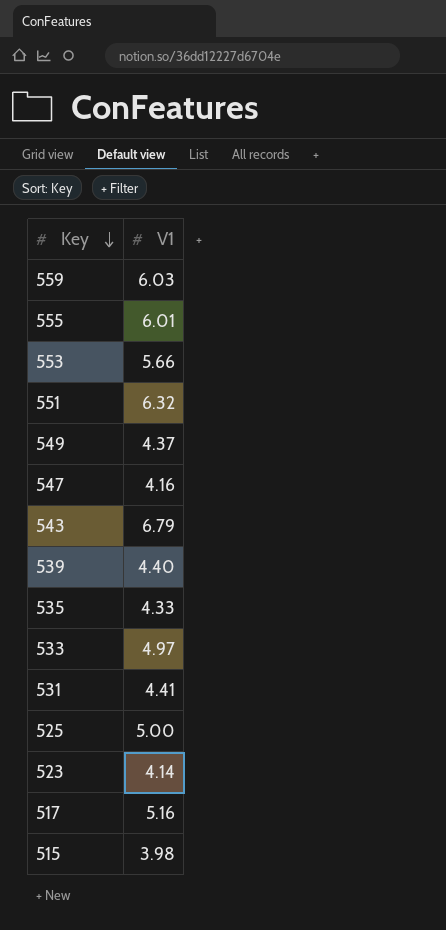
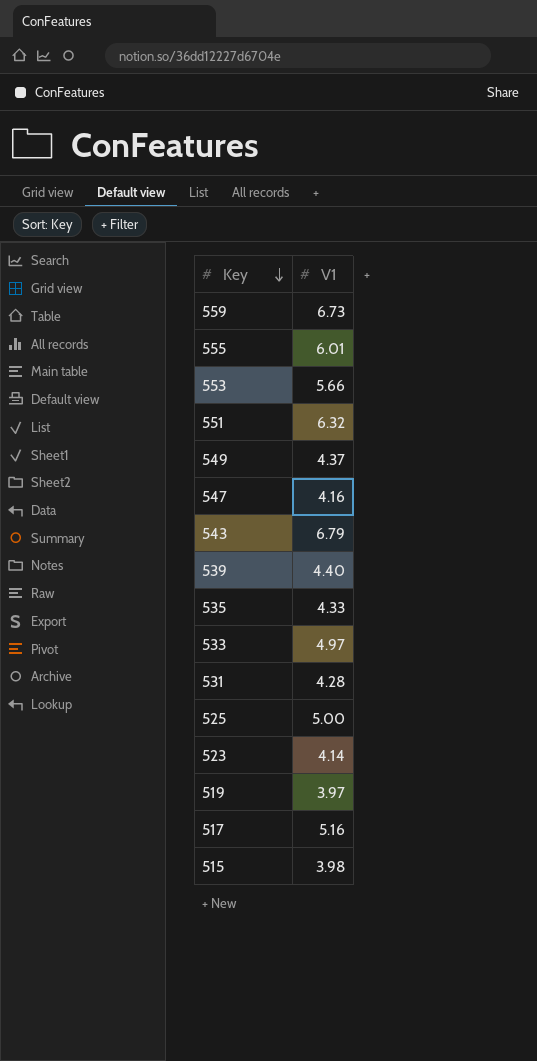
559 | V1: 6.03 -> 6.73
531 | V1: 4.41 -> 4.28
row 519: none -> 3.97

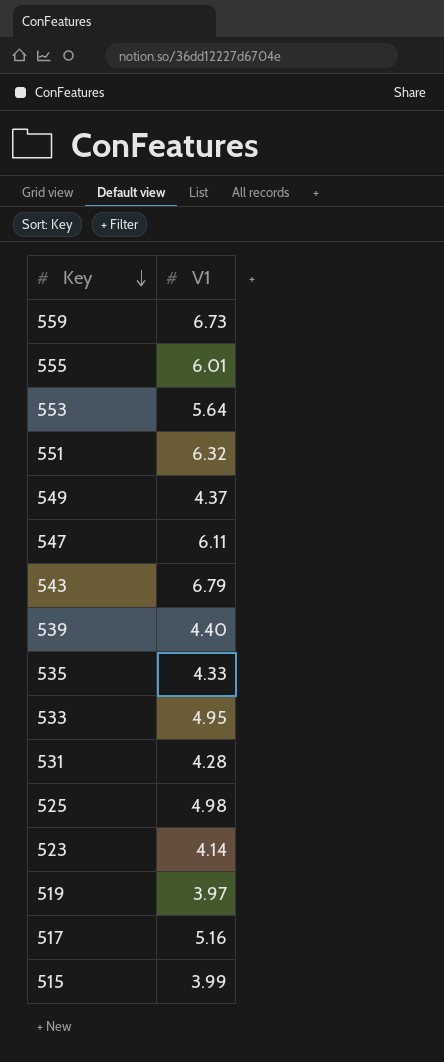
553 | V1: 5.66 -> 5.64
547 | V1: 4.16 -> 6.11
533 | V1: 4.97 -> 4.95
525 | V1: 5.00 -> 4.98
515 | V1: 3.98 -> 3.99

